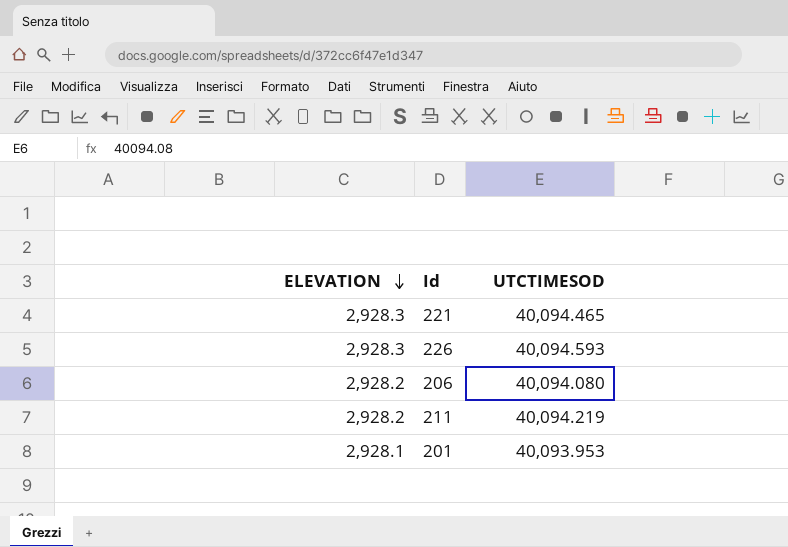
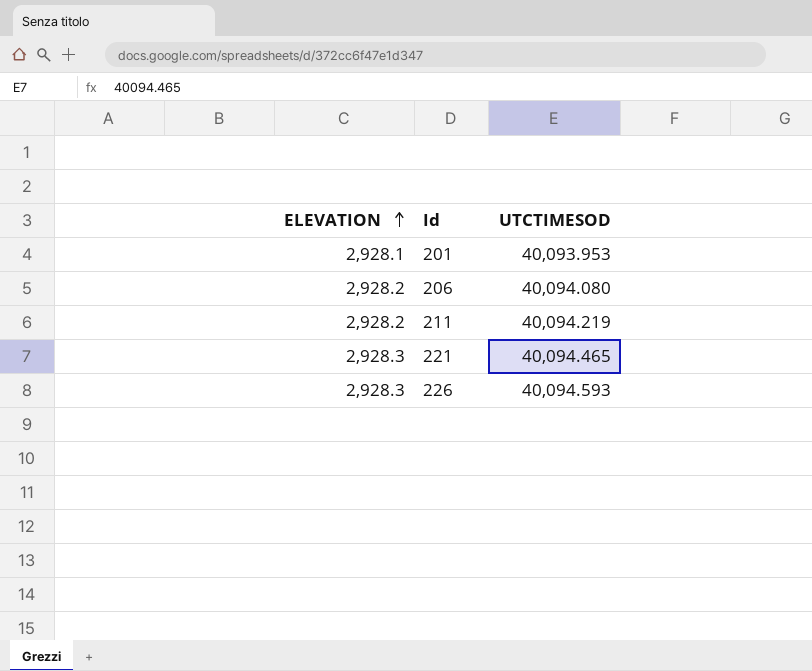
row order: ELEVATION descending -> ELEVATION ascending

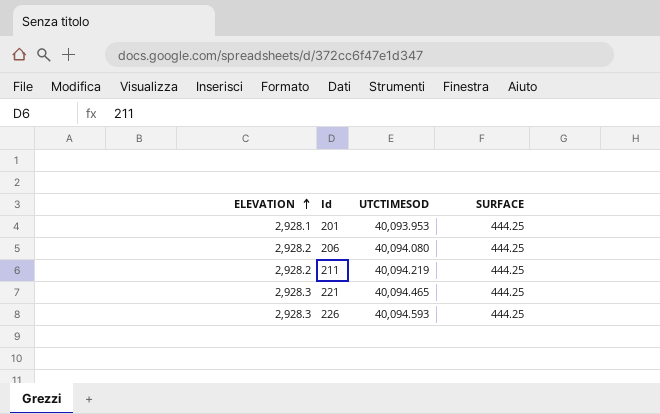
column SURFACE | position: none -> 4

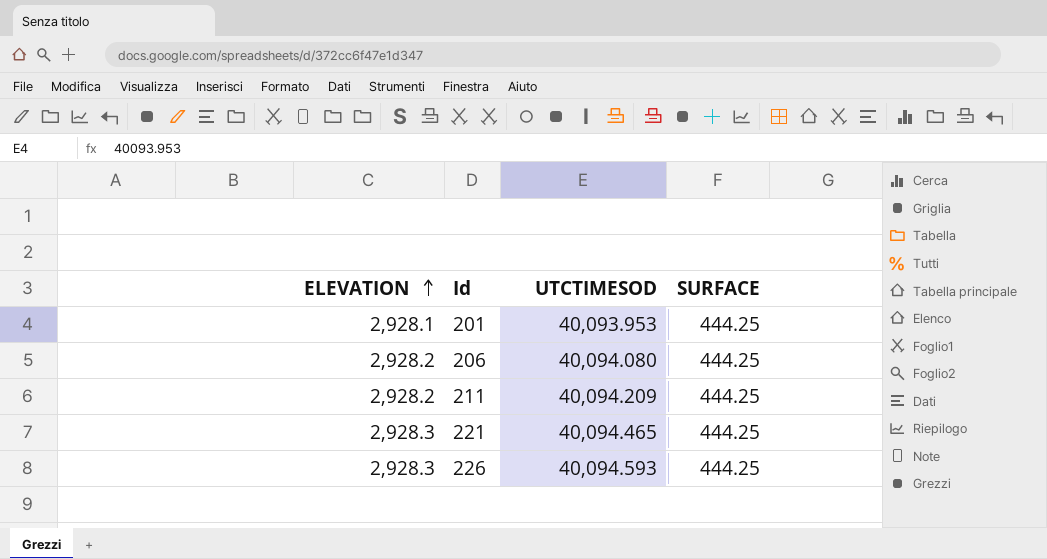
211 | UTCTIMESOD: 40,094.219 -> 40,094.209

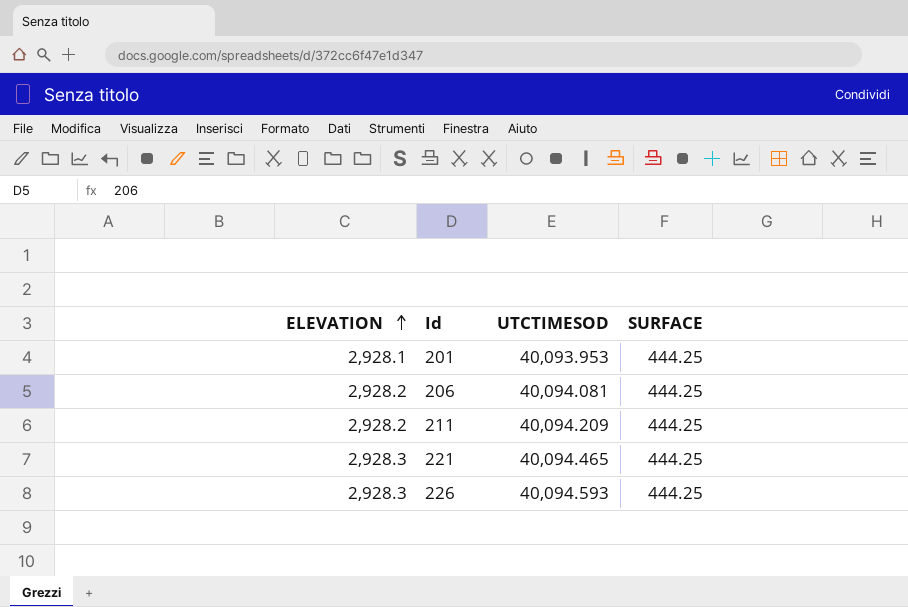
206 | UTCTIMESOD: 40,094.080 -> 40,094.081

